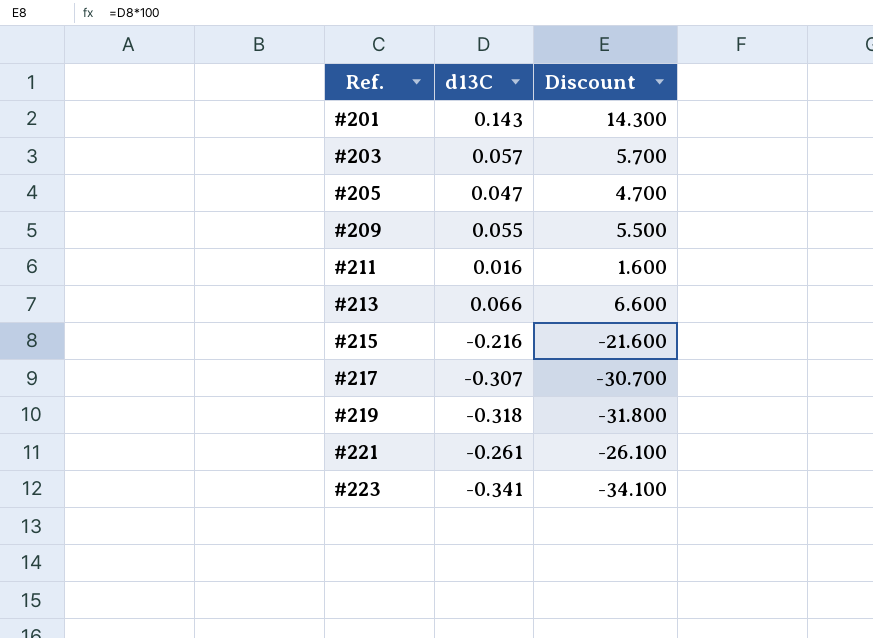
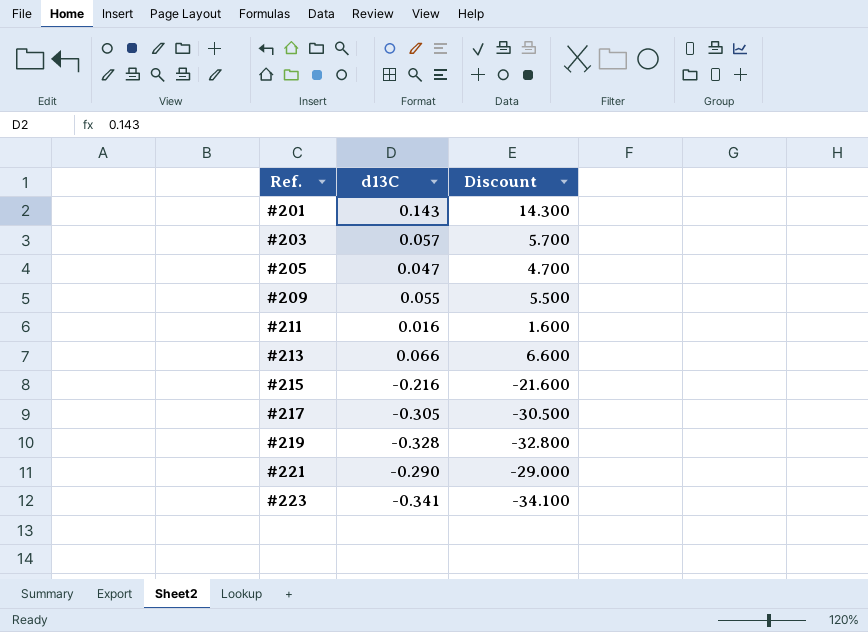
#217 | d13C: -0.307 -> -0.305
#217 | Discount: -30.700 -> -30.500
#219 | d13C: -0.318 -> -0.328
#219 | Discount: -31.800 -> -32.800
#221 | d13C: -0.261 -> -0.290
#221 | Discount: -26.100 -> -29.000

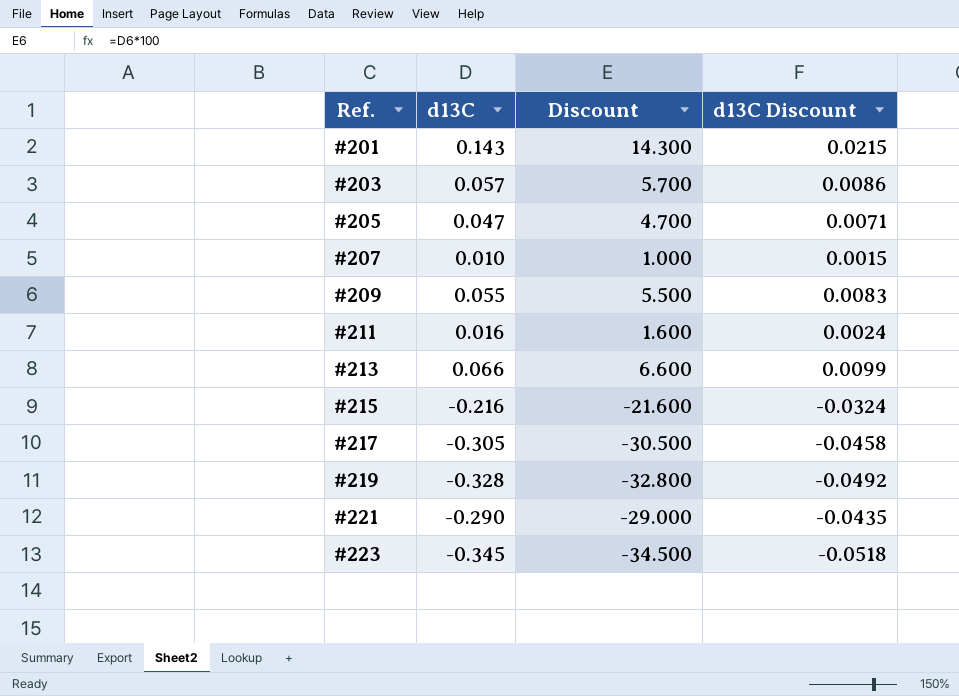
column d13C Discount | formula: none -> [d13C] * 0.15
row #207: none -> 0.010 | 1.000 | 0.0015
#223 | d13C: -0.341 -> -0.345
#223 | Discount: -34.100 -> -34.500

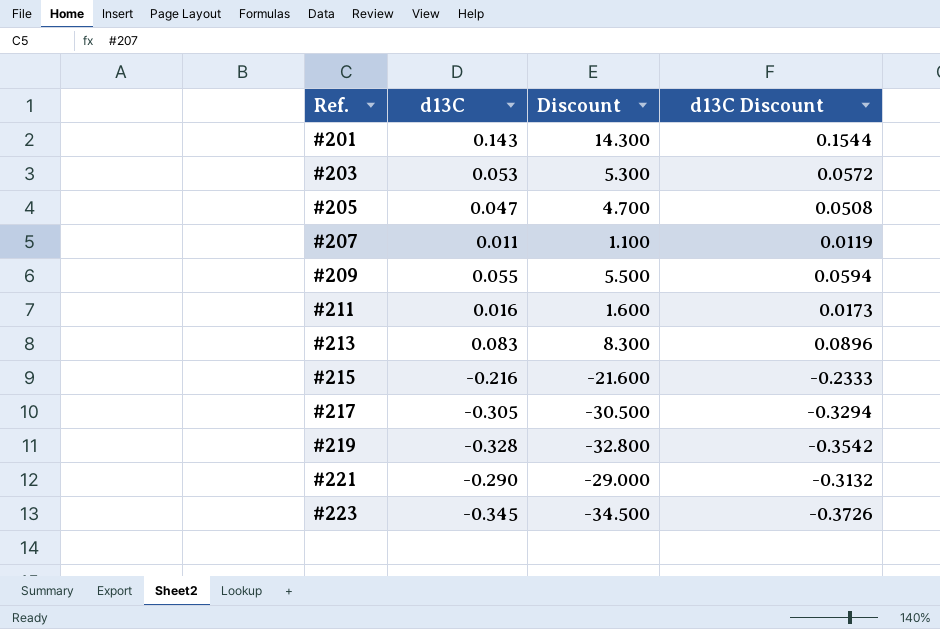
column d13C Discount | formula: [d13C] * 0.15 -> [d13C] * 1.08
#203 | d13C: 0.057 -> 0.053
#203 | Discount: 5.700 -> 5.300
#207 | d13C: 0.010 -> 0.011
#207 | Discount: 1.000 -> 1.100
#213 | d13C: 0.066 -> 0.083
#213 | Discount: 6.600 -> 8.300

